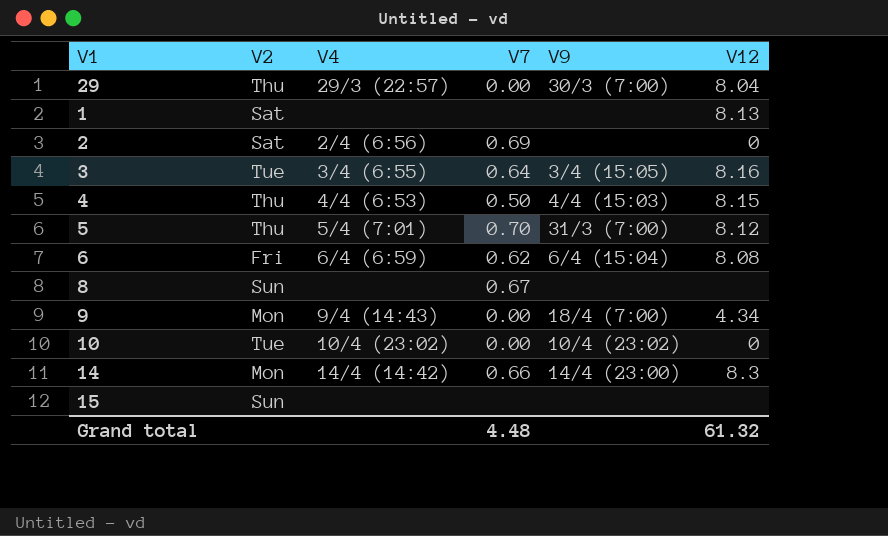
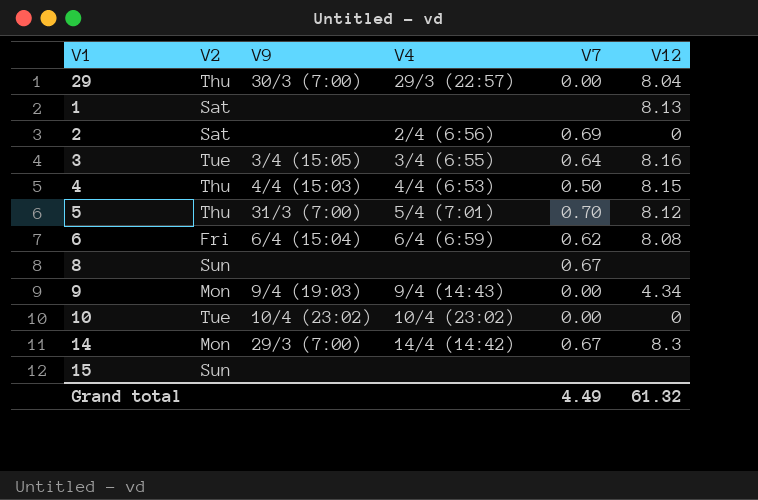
column V9 | position: 5 -> 3
9 | V9: 18/4 (7:00) -> 9/4 (19:03)
14 | V9: 14/4 (23:00) -> 29/3 (7:00)
14 | V7: 0.66 -> 0.67
Grand total | V7: 4.48 -> 4.49

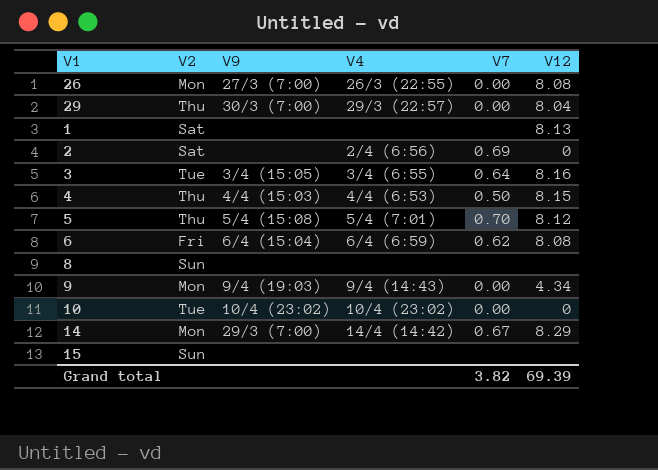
row 26: none -> Mon | 27/3 (7:00) | 26/3 (22:55) | 0.00 | 8.08
5 | V9: 31/3 (7:00) -> 5/4 (15:08)
8 | V7: 0.67 -> none
14 | V12: 8.3 -> 8.29
Grand total | V7: 4.49 -> 3.82
Grand total | V12: 61.32 -> 69.39

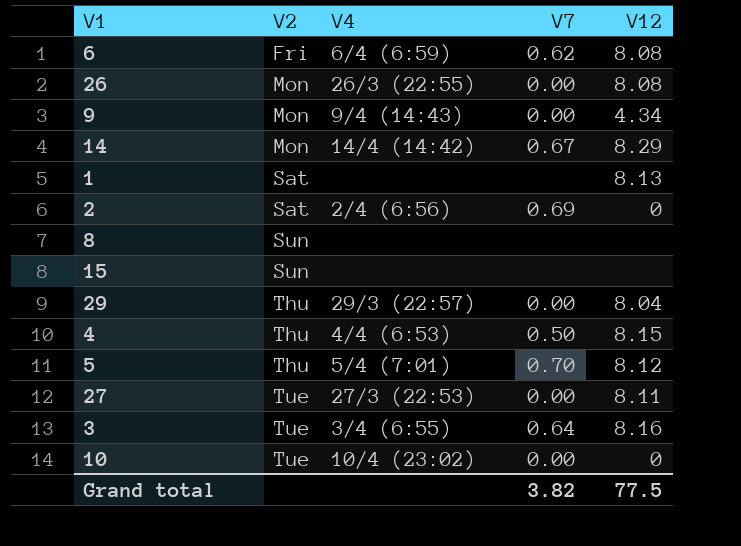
row order: none -> V2 ascending
column V9 | position: 3 -> none
row 27: none -> Tue | 27/3 (22:53) | 0.00 | 8.11
Grand total | V12: 69.39 -> 77.5

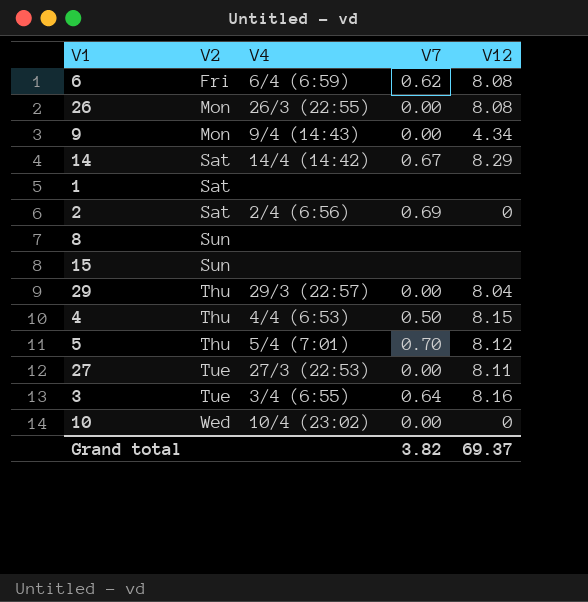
14 | V2: Mon -> Sat
1 | V12: 8.13 -> none
10 | V2: Tue -> Wed
Grand total | V12: 77.5 -> 69.37

